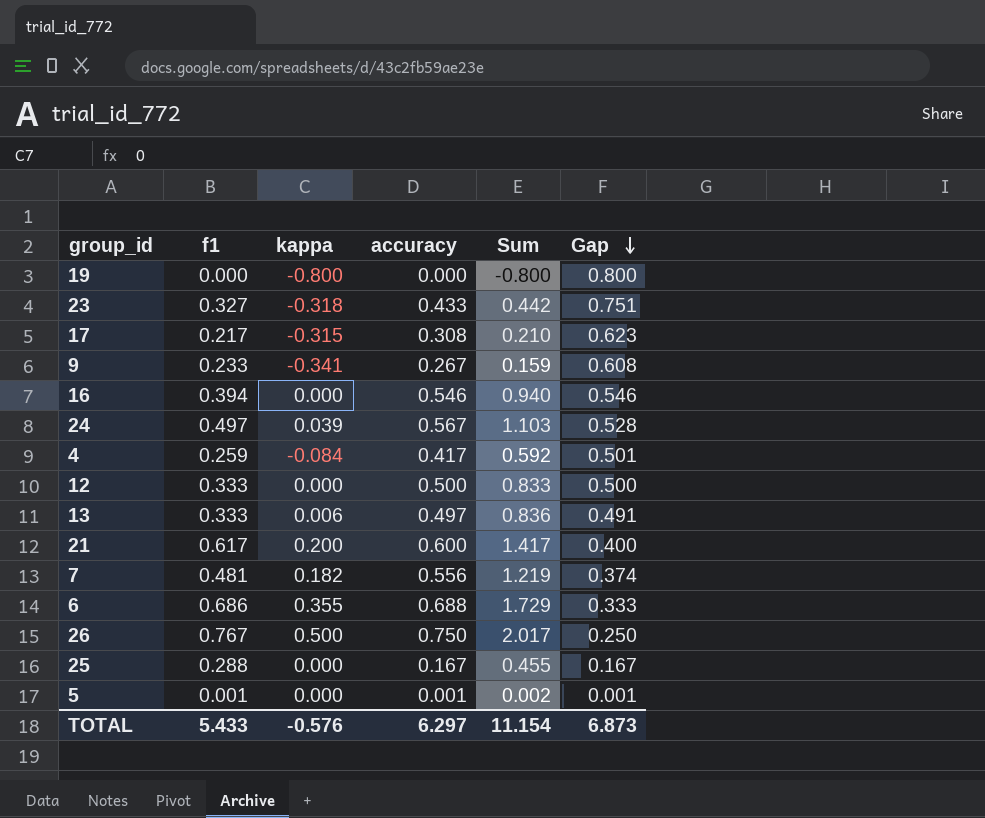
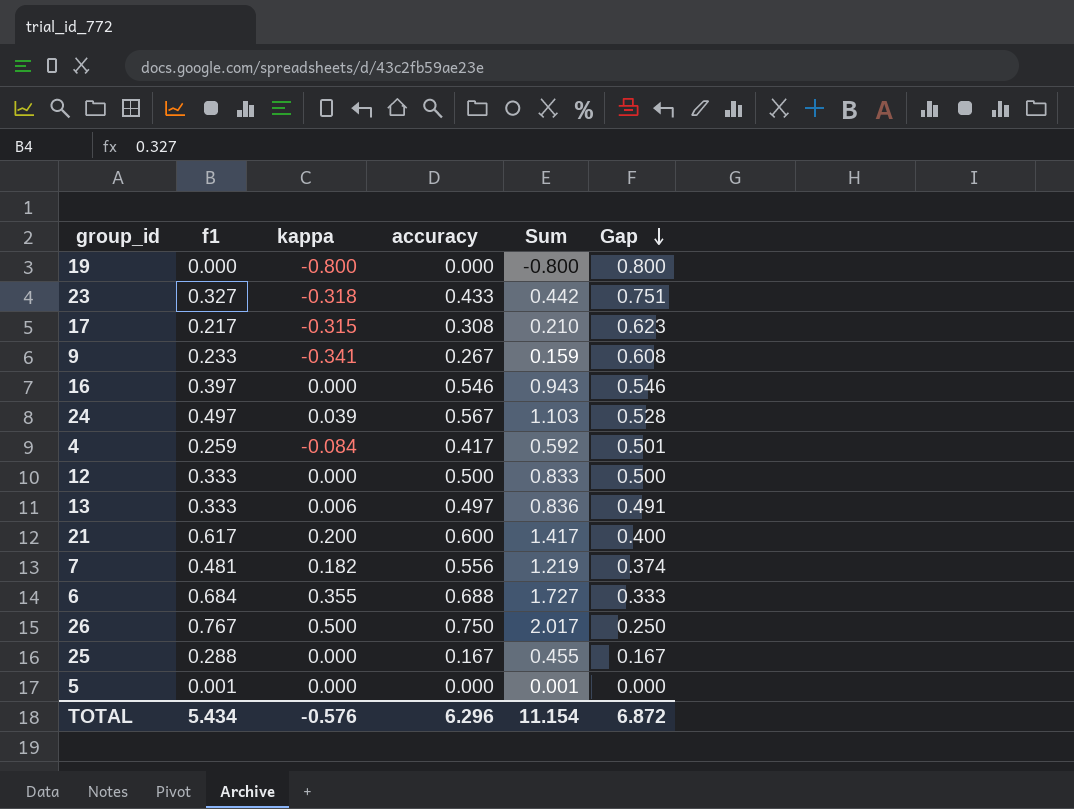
16 | f1: 0.394 -> 0.397
16 | Sum: 0.940 -> 0.943
6 | f1: 0.686 -> 0.684
6 | Sum: 1.729 -> 1.727
5 | accuracy: 0.001 -> 0.000
5 | Sum: 0.002 -> 0.001
5 | Gap: 0.001 -> 0.000
TOTAL | f1: 5.433 -> 5.434
TOTAL | accuracy: 6.297 -> 6.296
TOTAL | Gap: 6.873 -> 6.872

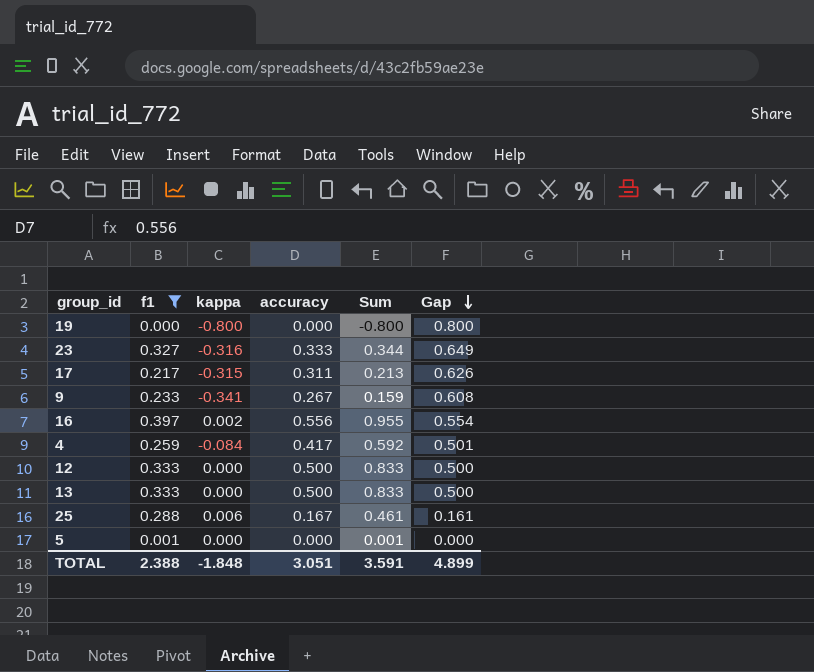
filter: none -> f1 <= 0.397
23 | kappa: -0.318 -> -0.316
23 | accuracy: 0.433 -> 0.333
23 | Sum: 0.442 -> 0.344
23 | Gap: 0.751 -> 0.649
17 | accuracy: 0.308 -> 0.311
17 | Sum: 0.210 -> 0.213
17 | Gap: 0.623 -> 0.626
16 | kappa: 0.000 -> 0.002
16 | accuracy: 0.546 -> 0.556
16 | Sum: 0.943 -> 0.955
16 | Gap: 0.546 -> 0.554
13 | kappa: 0.006 -> 0.000
13 | accuracy: 0.497 -> 0.500
13 | Sum: 0.836 -> 0.833
13 | Gap: 0.491 -> 0.500
25 | kappa: 0.000 -> 0.006
25 | Sum: 0.455 -> 0.461
25 | Gap: 0.167 -> 0.161
TOTAL | f1: 5.434 -> 2.388
TOTAL | kappa: -0.576 -> -1.848
TOTAL | accuracy: 6.296 -> 3.051
TOTAL | Sum: 11.154 -> 3.591
TOTAL | Gap: 6.872 -> 4.899

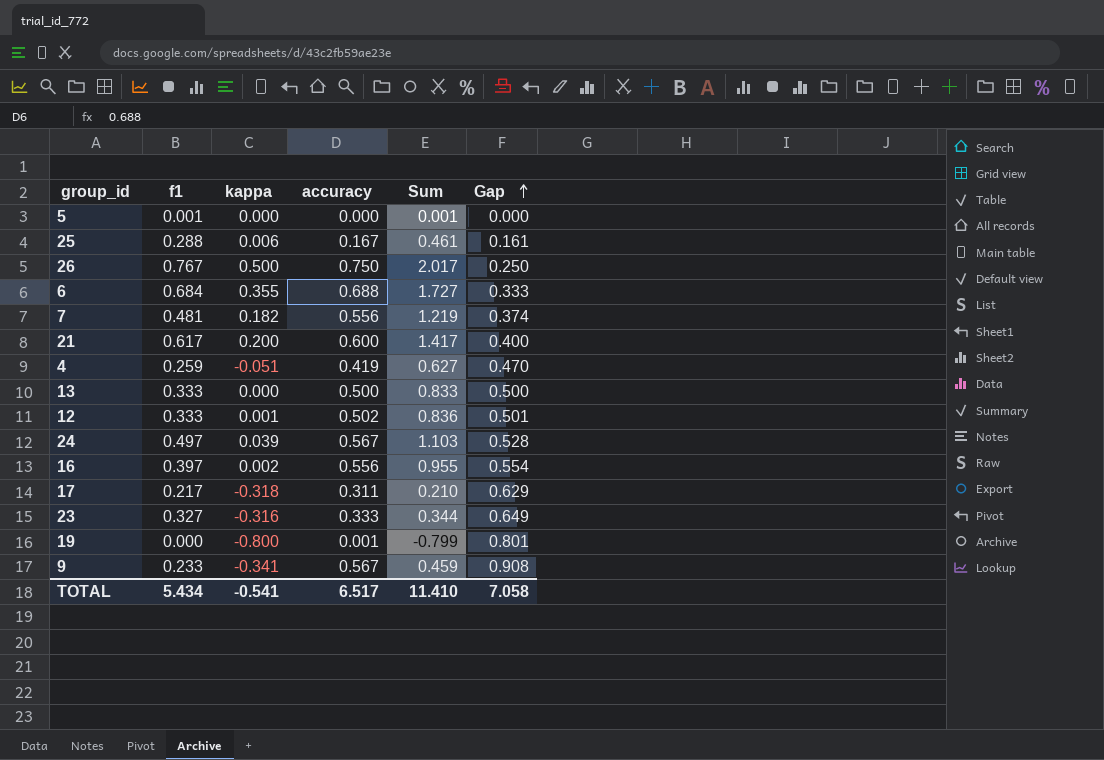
filter: f1 <= 0.397 -> none
row order: Gap descending -> Gap ascending
4 | kappa: -0.084 -> -0.051
4 | accuracy: 0.417 -> 0.419
4 | Sum: 0.592 -> 0.627
4 | Gap: 0.501 -> 0.470
12 | kappa: 0.000 -> 0.001
12 | accuracy: 0.500 -> 0.502
12 | Sum: 0.833 -> 0.836
12 | Gap: 0.500 -> 0.501
17 | kappa: -0.315 -> -0.318
17 | Sum: 0.213 -> 0.210
17 | Gap: 0.626 -> 0.629
19 | accuracy: 0.000 -> 0.001
19 | Sum: -0.800 -> -0.799
19 | Gap: 0.800 -> 0.801
9 | accuracy: 0.267 -> 0.567
9 | Sum: 0.159 -> 0.459
9 | Gap: 0.608 -> 0.908
TOTAL | f1: 2.388 -> 5.434
TOTAL | kappa: -1.848 -> -0.541
TOTAL | accuracy: 3.051 -> 6.517
TOTAL | Sum: 3.591 -> 11.410
TOTAL | Gap: 4.899 -> 7.058

